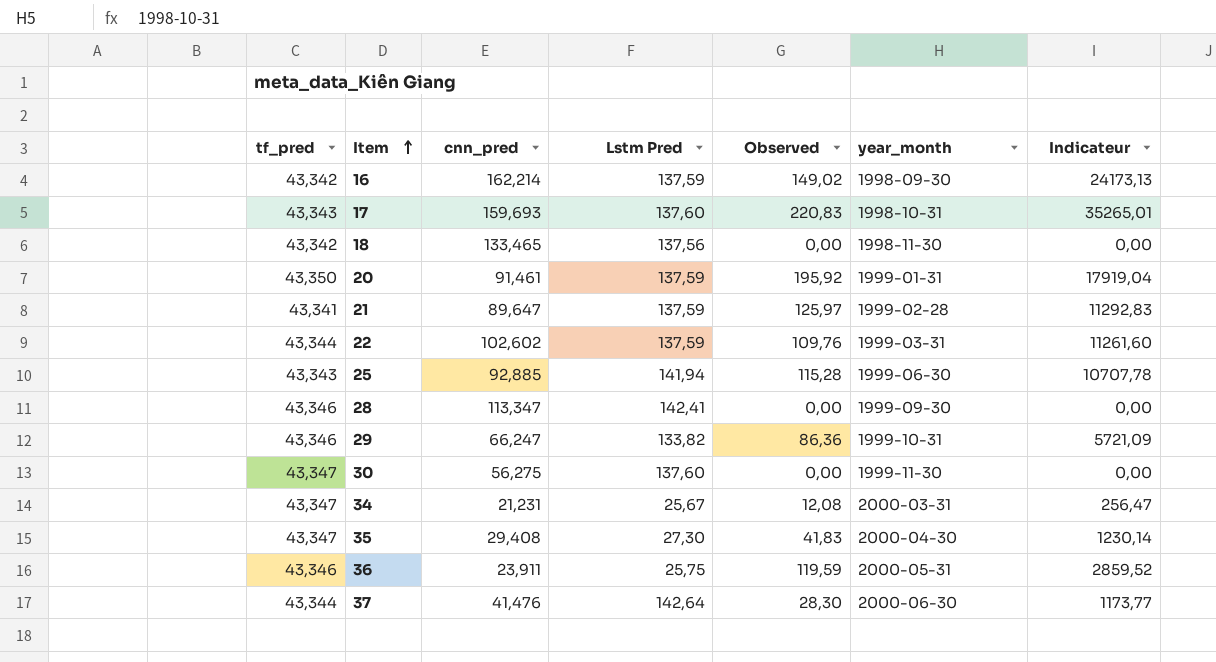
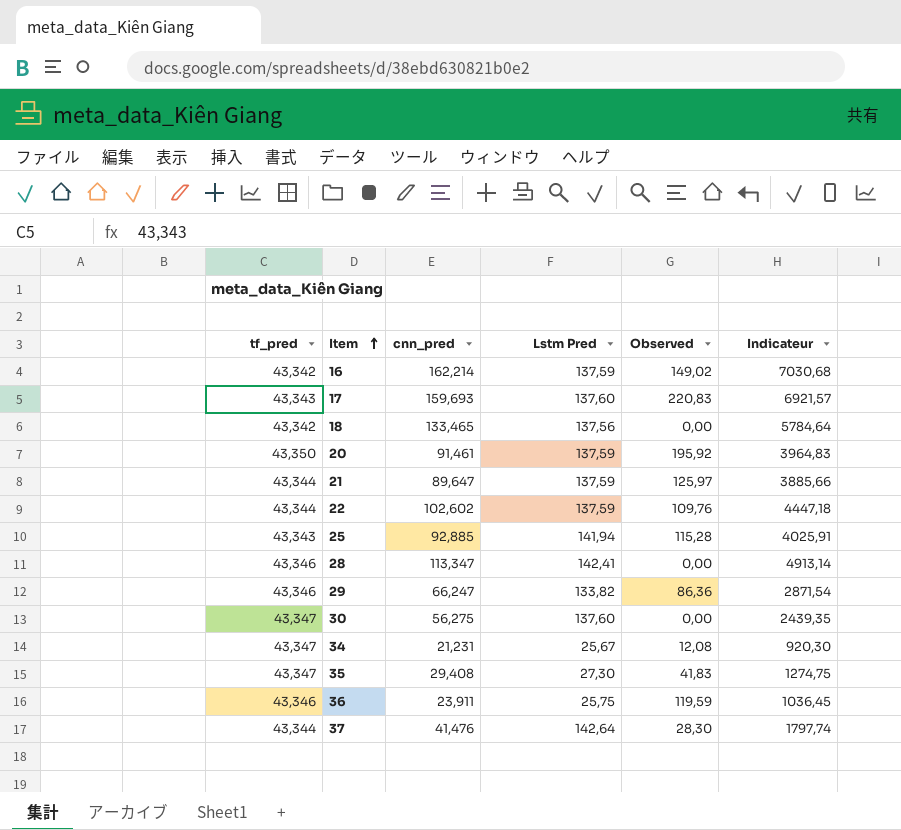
column year_month | position: 6 -> none
column Indicateur | formula: [cnn_pred] * [Observed] -> [tf_pred] * [cnn_pred]
21 | tf_pred: 43,341 -> 43,344

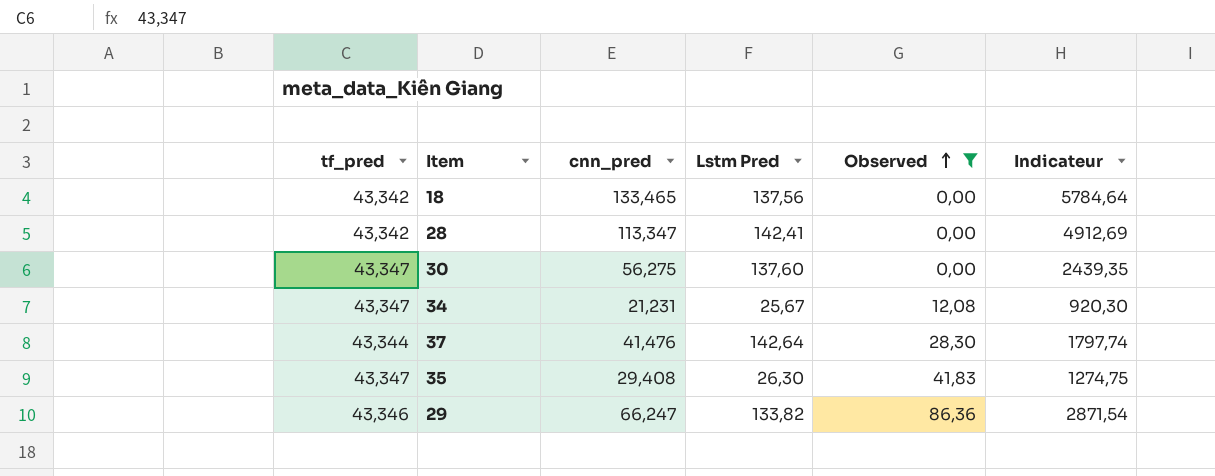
filter: none -> Observed <= 86,36
row order: Item ascending -> Observed ascending
28 | tf_pred: 43,346 -> 43,342
28 | Indicateur: 4913,14 -> 4912,69
35 | Lstm Pred: 27,30 -> 26,30

